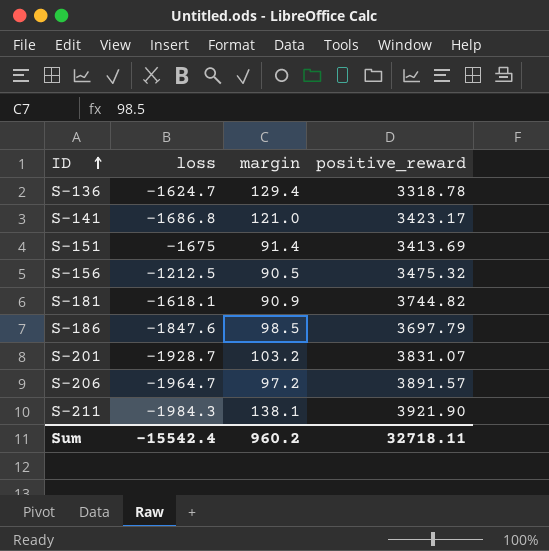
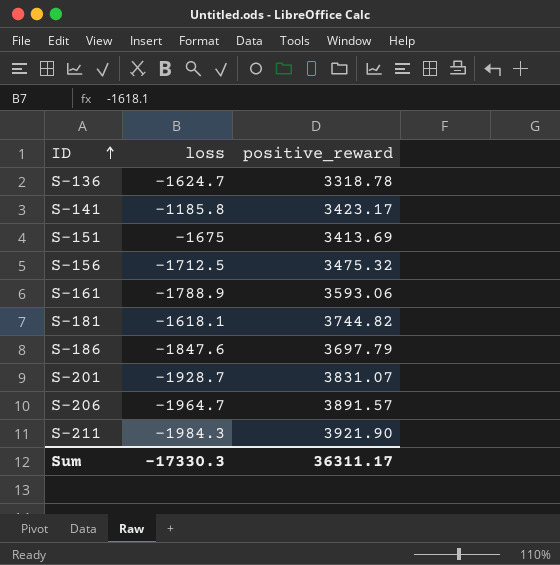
column margin | position: 3 -> none
S-141 | loss: -1686.8 -> -1185.8
S-156 | loss: -1212.5 -> -1712.5
row S-161: none -> -1788.9 | 3593.06
Sum | loss: -15542.4 -> -17330.3
Sum | positive_reward: 32718.11 -> 36311.17

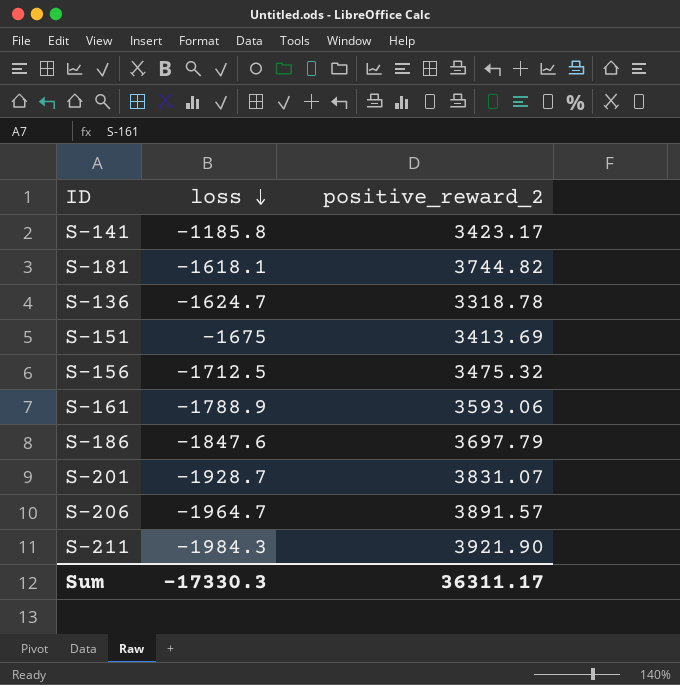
row order: ID ascending -> loss descending
column name: positive_reward -> positive_reward_2

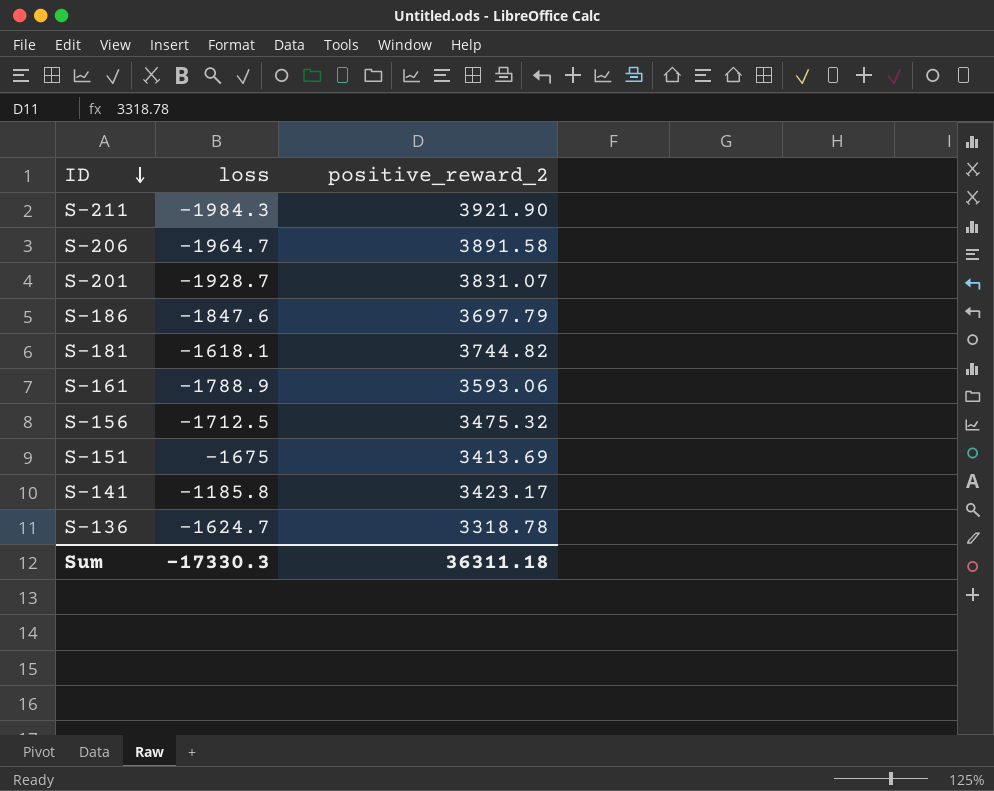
row order: loss descending -> ID descending
S-206 | positive_reward_2: 3891.57 -> 3891.58
Sum | positive_reward_2: 36311.17 -> 36311.18

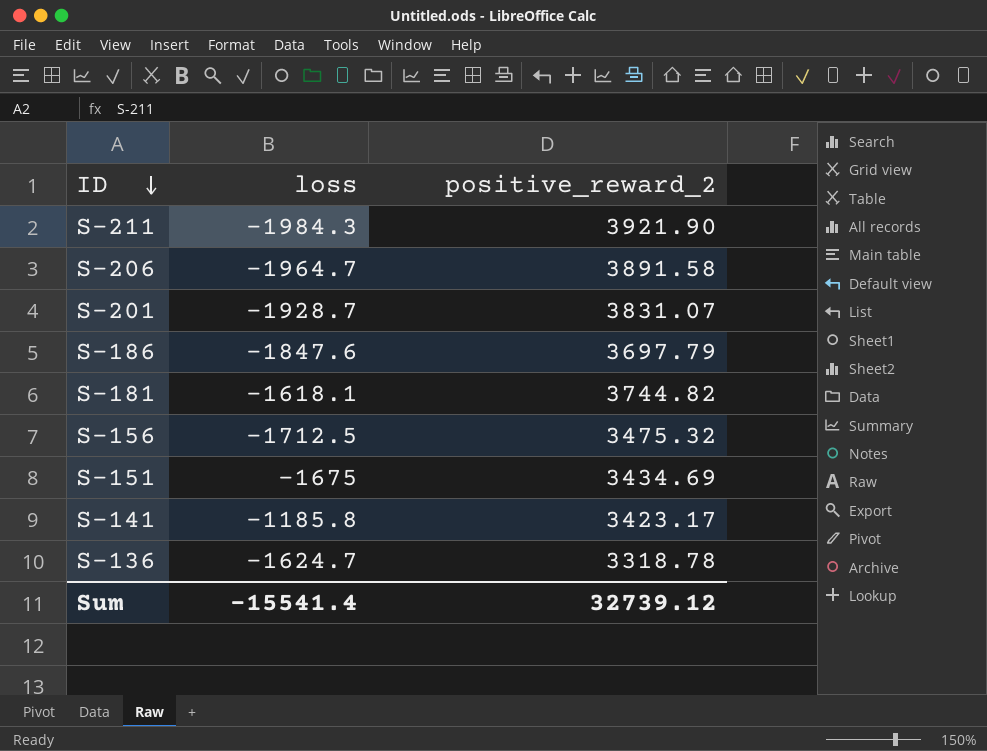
row S-161: -1788.9 | 3593.06 -> none
S-151 | positive_reward_2: 3413.69 -> 3434.69
Sum | loss: -17330.3 -> -15541.4
Sum | positive_reward_2: 36311.18 -> 32739.12

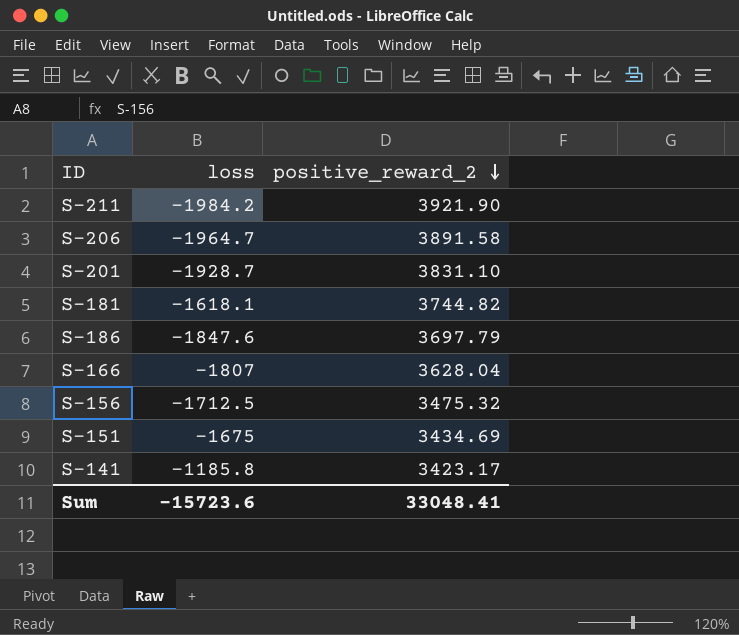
row order: ID descending -> positive_reward_2 descending
row S-136: -1624.7 | 3318.78 -> none
S-211 | loss: -1984.3 -> -1984.2
S-201 | positive_reward_2: 3831.07 -> 3831.10
row S-166: none -> -1807 | 3628.04
Sum | loss: -15541.4 -> -15723.6
Sum | positive_reward_2: 32739.12 -> 33048.41

